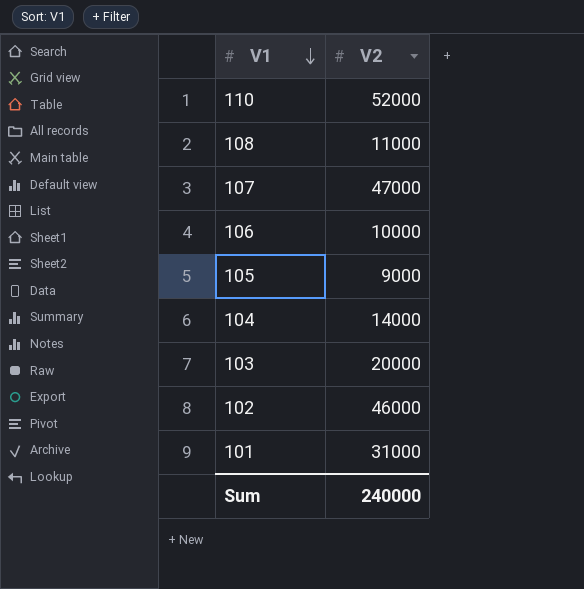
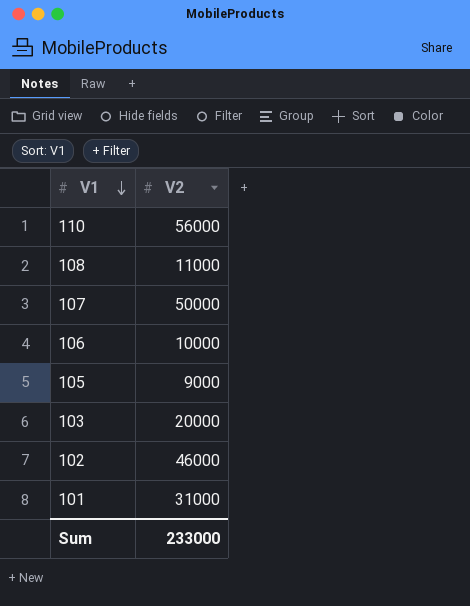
row 104: 14000 -> none
110 | V2: 52000 -> 56000
107 | V2: 47000 -> 50000
Sum | V2: 240000 -> 233000

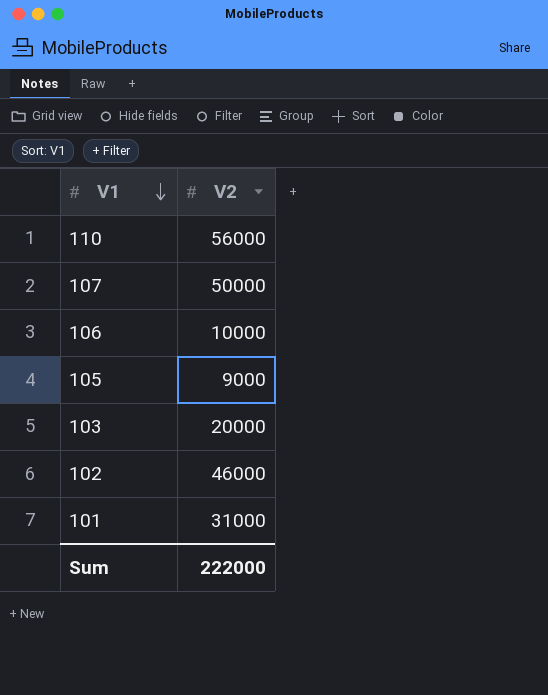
row 108: 11000 -> none
Sum | V2: 233000 -> 222000

